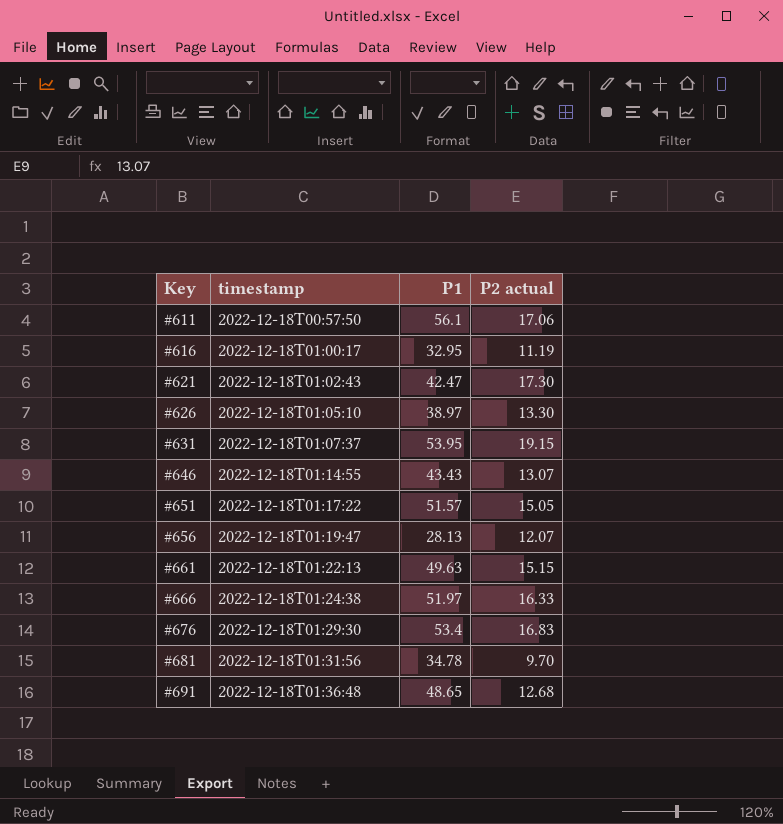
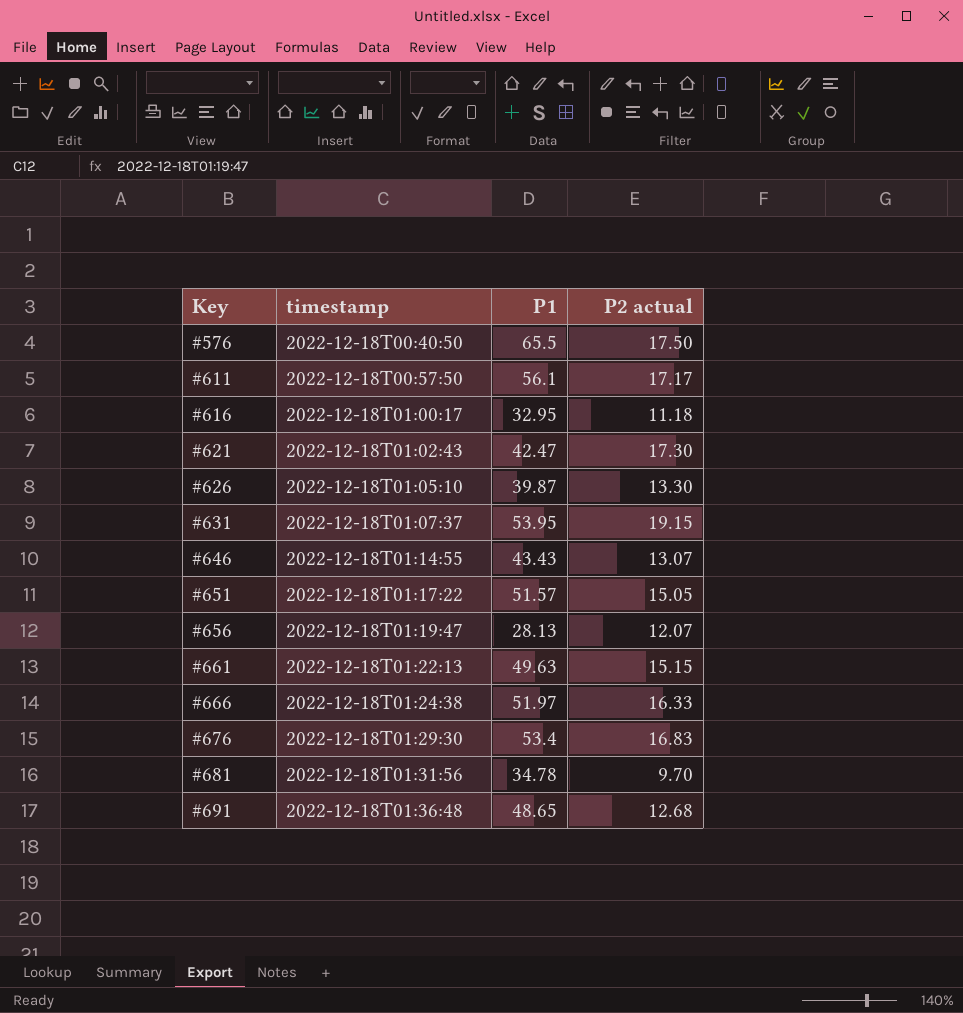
row #576: none -> 2022-12-18T00:40:50 | 65.5 | 17.50
#611 | P2 actual: 17.06 -> 17.17
#616 | P2 actual: 11.19 -> 11.18
#626 | P1: 38.97 -> 39.87

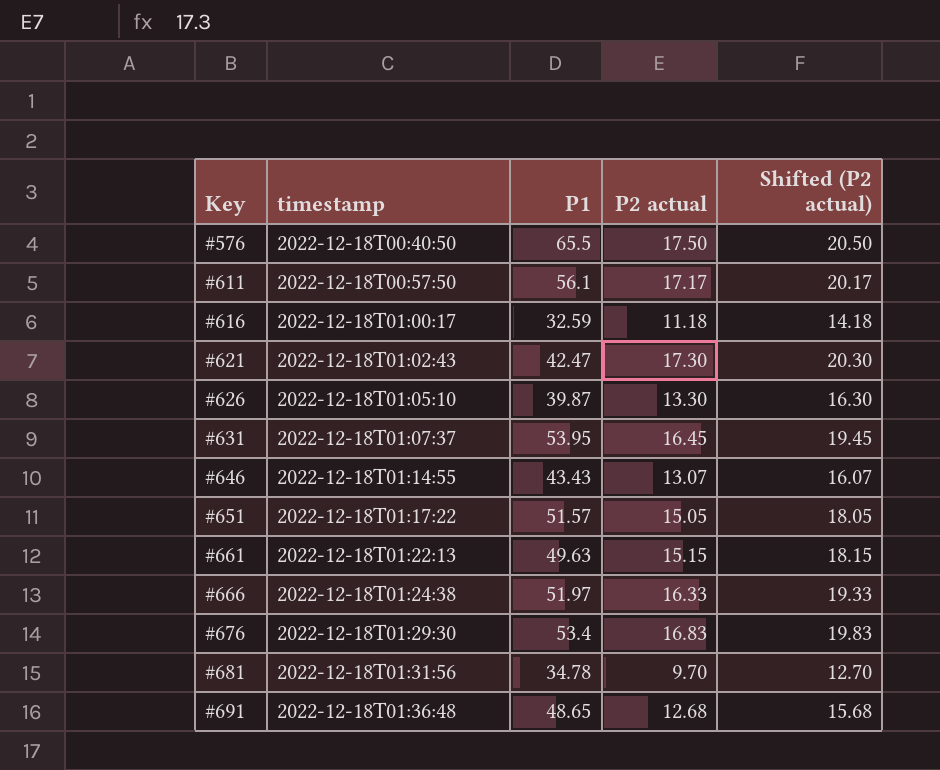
column Shifted (P2 actual) | formula: none -> [P2 actual] + 3
row #656: 2022-12-18T01:19:47 | 28.13 | 12.07 -> none
#616 | P1: 32.95 -> 32.59
#631 | P2 actual: 19.15 -> 16.45

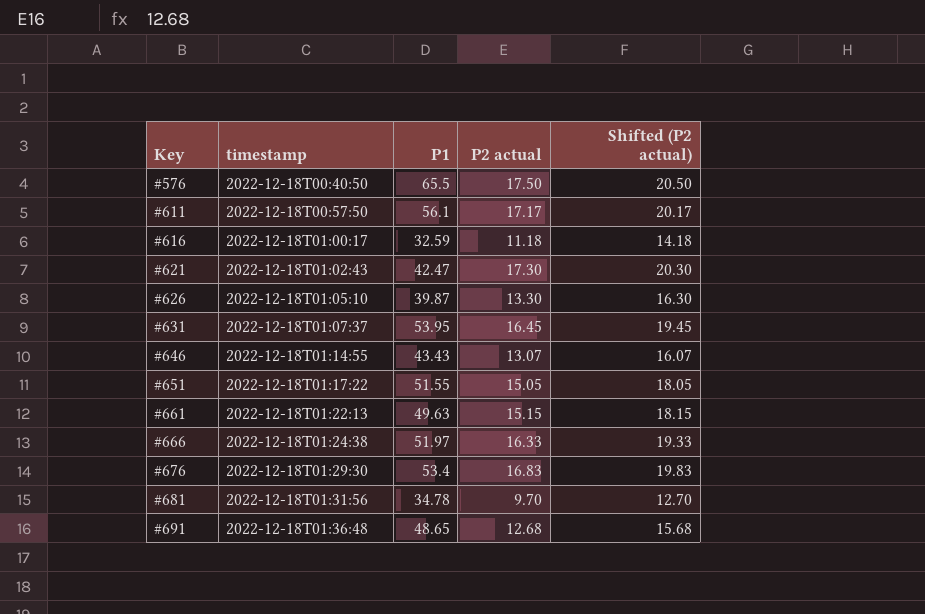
#651 | P1: 51.57 -> 51.55

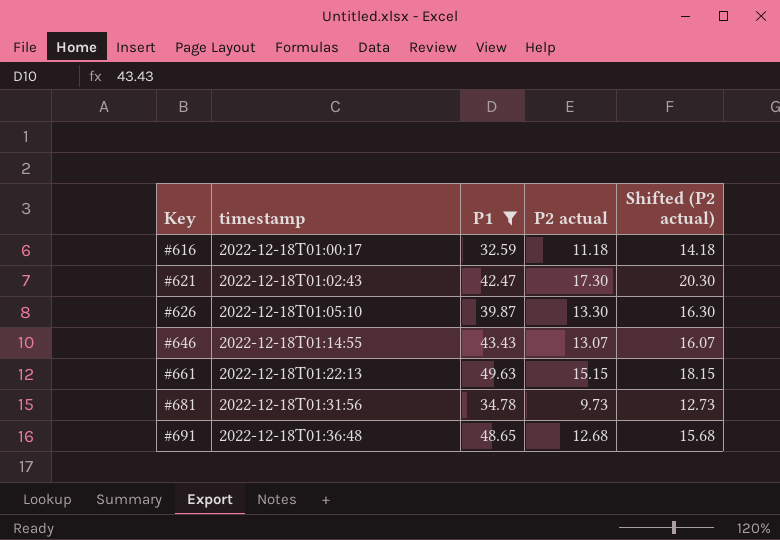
filter: none -> P1 <= 49.63
#681 | P2 actual: 9.70 -> 9.73
#681 | Shifted (P2 actual): 12.70 -> 12.73

